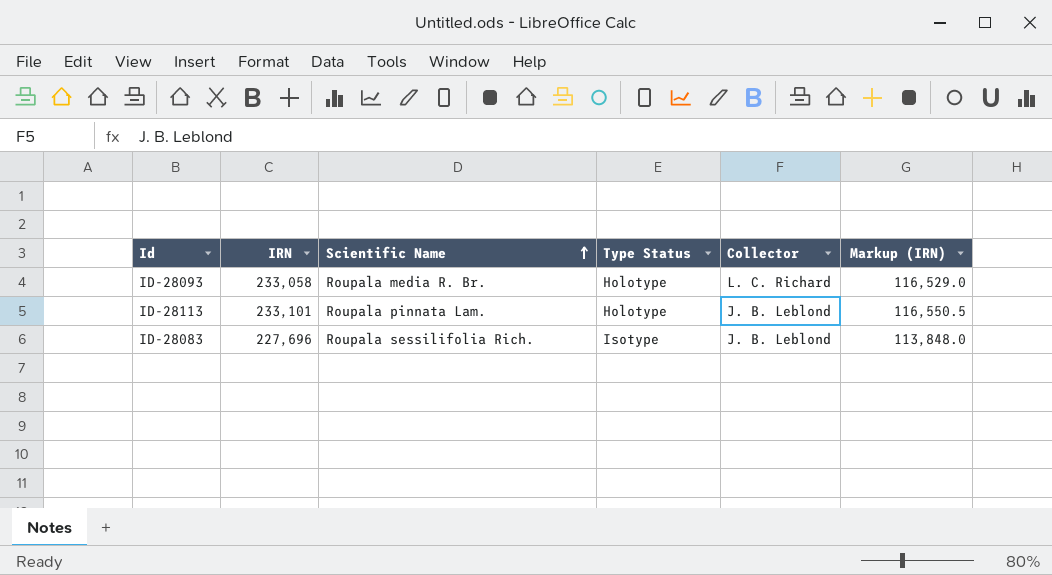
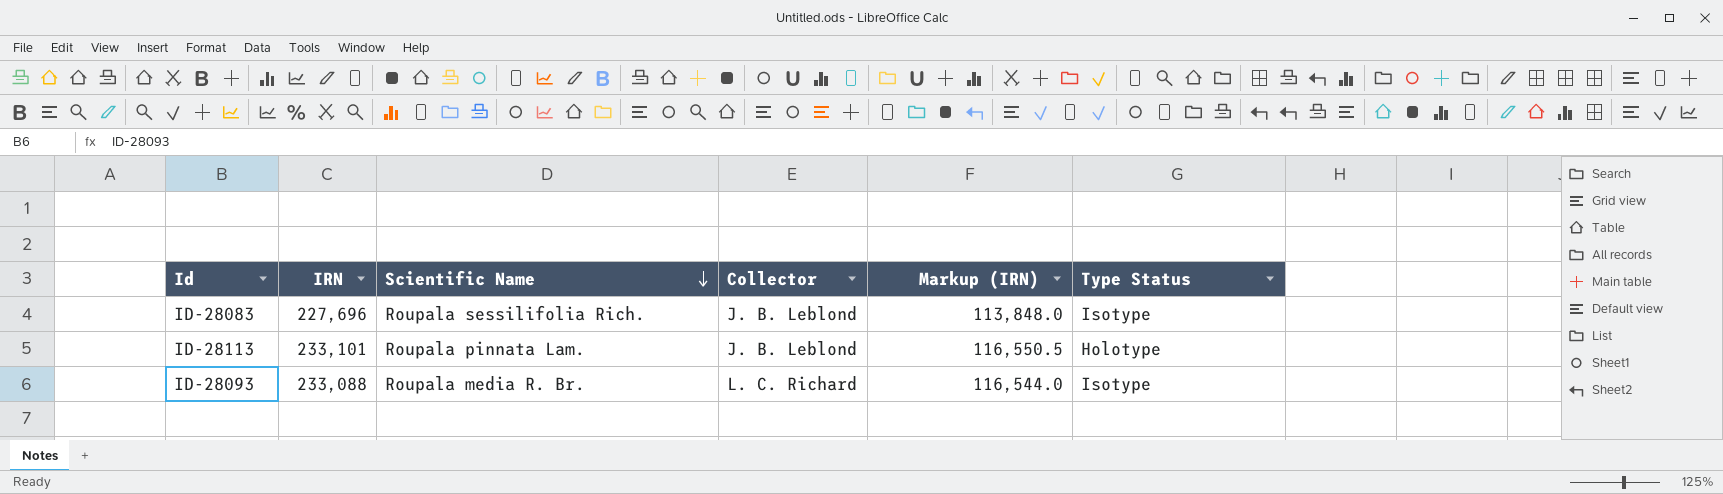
row order: Scientific Name ascending -> Scientific Name descending
column Type Status | position: 4 -> 6
ID-28093 | IRN: 233,058 -> 233,088
ID-28093 | Markup (IRN): 116,529.0 -> 116,544.0
ID-28093 | Type Status: Holotype -> Isotype

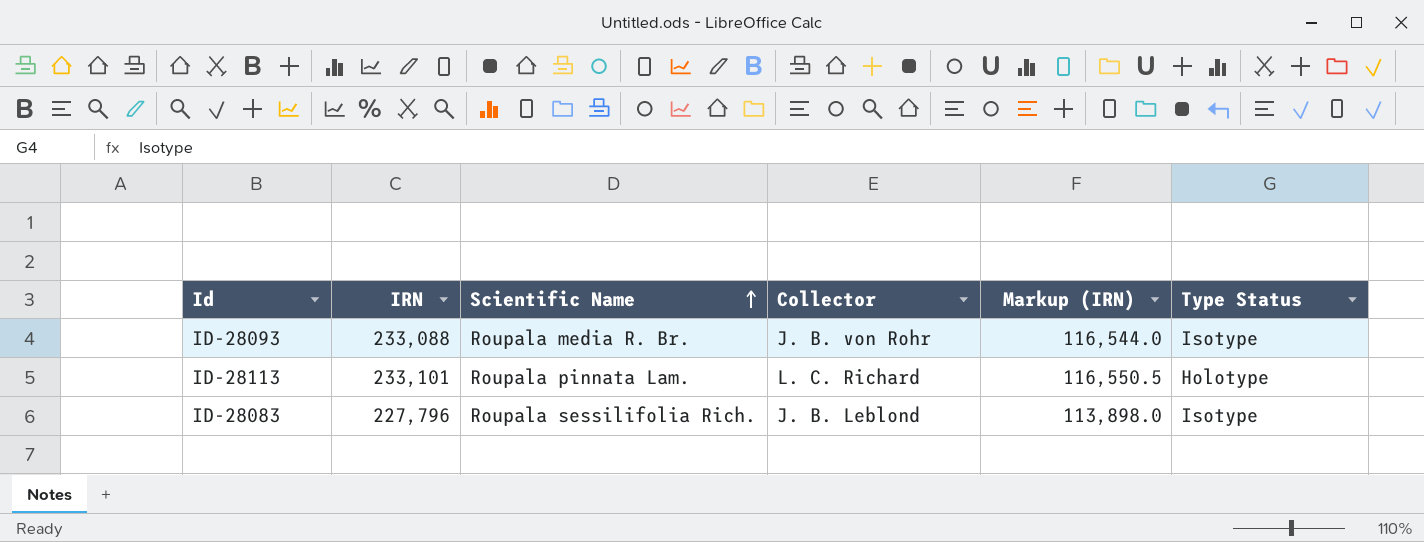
row order: Scientific Name descending -> Scientific Name ascending
ID-28093 | Collector: L. C. Richard -> J. B. von Rohr
ID-28113 | Collector: J. B. Leblond -> L. C. Richard
ID-28083 | IRN: 227,696 -> 227,796
ID-28083 | Markup (IRN): 113,848.0 -> 113,898.0

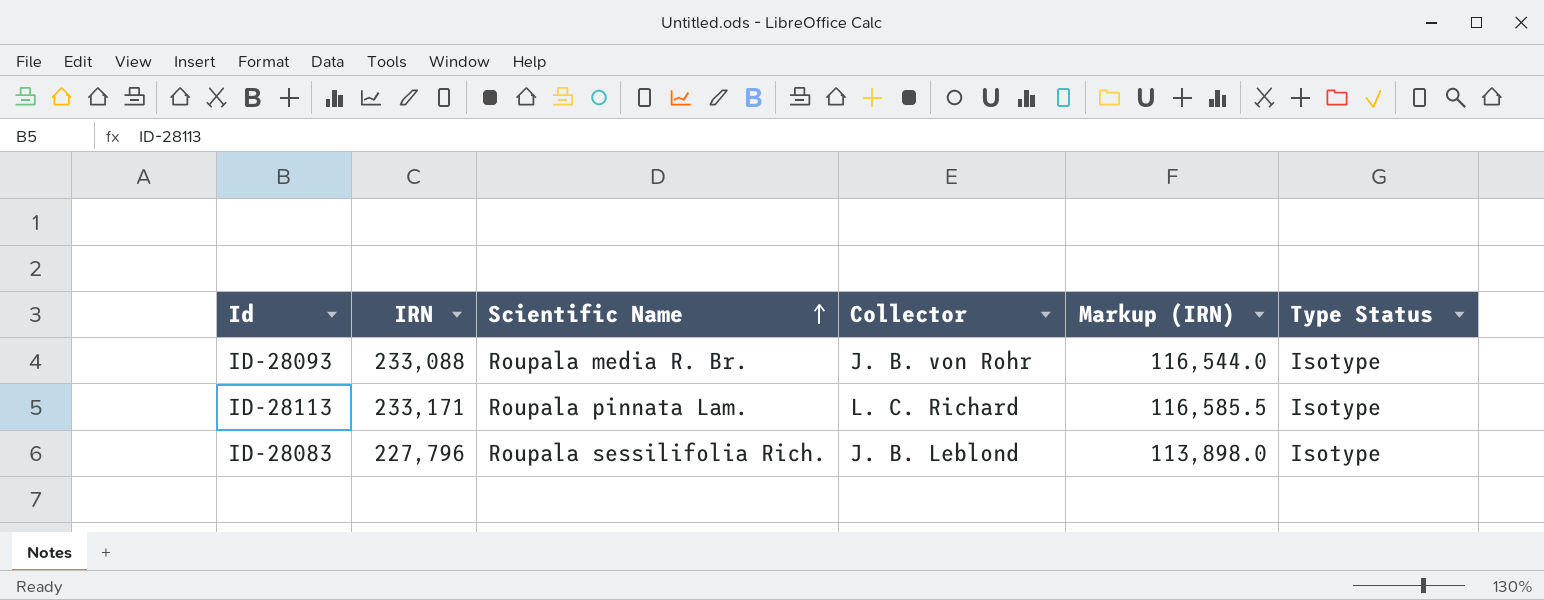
ID-28113 | IRN: 233,101 -> 233,171
ID-28113 | Markup (IRN): 116,550.5 -> 116,585.5
ID-28113 | Type Status: Holotype -> Isotype

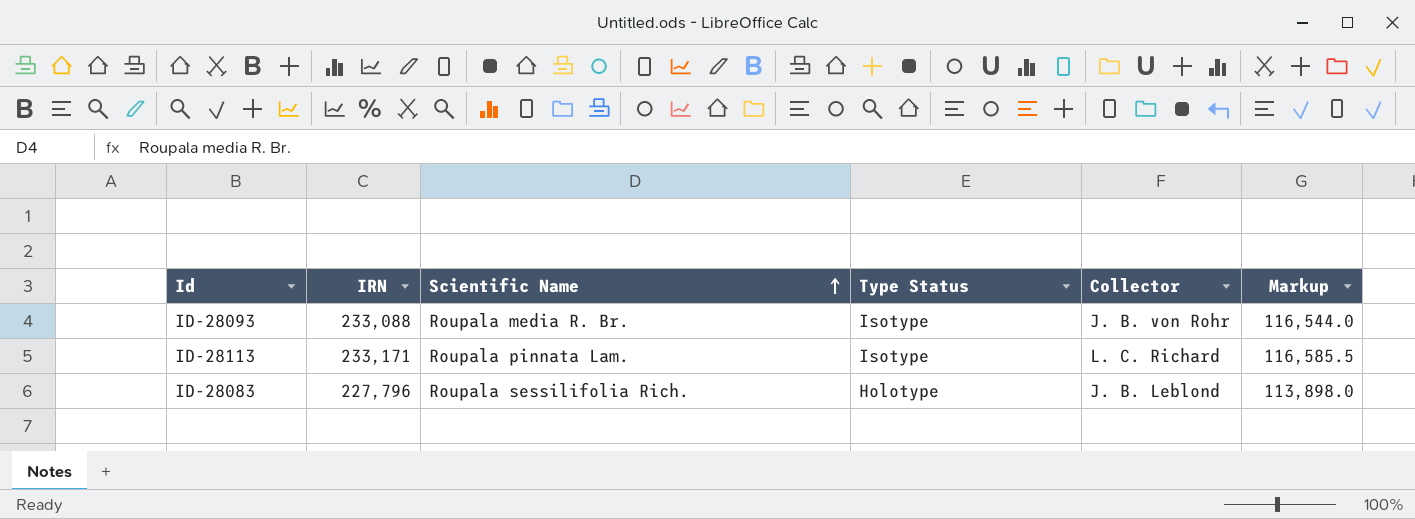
column Type Status | position: 6 -> 4
column name: Markup (IRN) -> Markup
ID-28083 | Type Status: Isotype -> Holotype

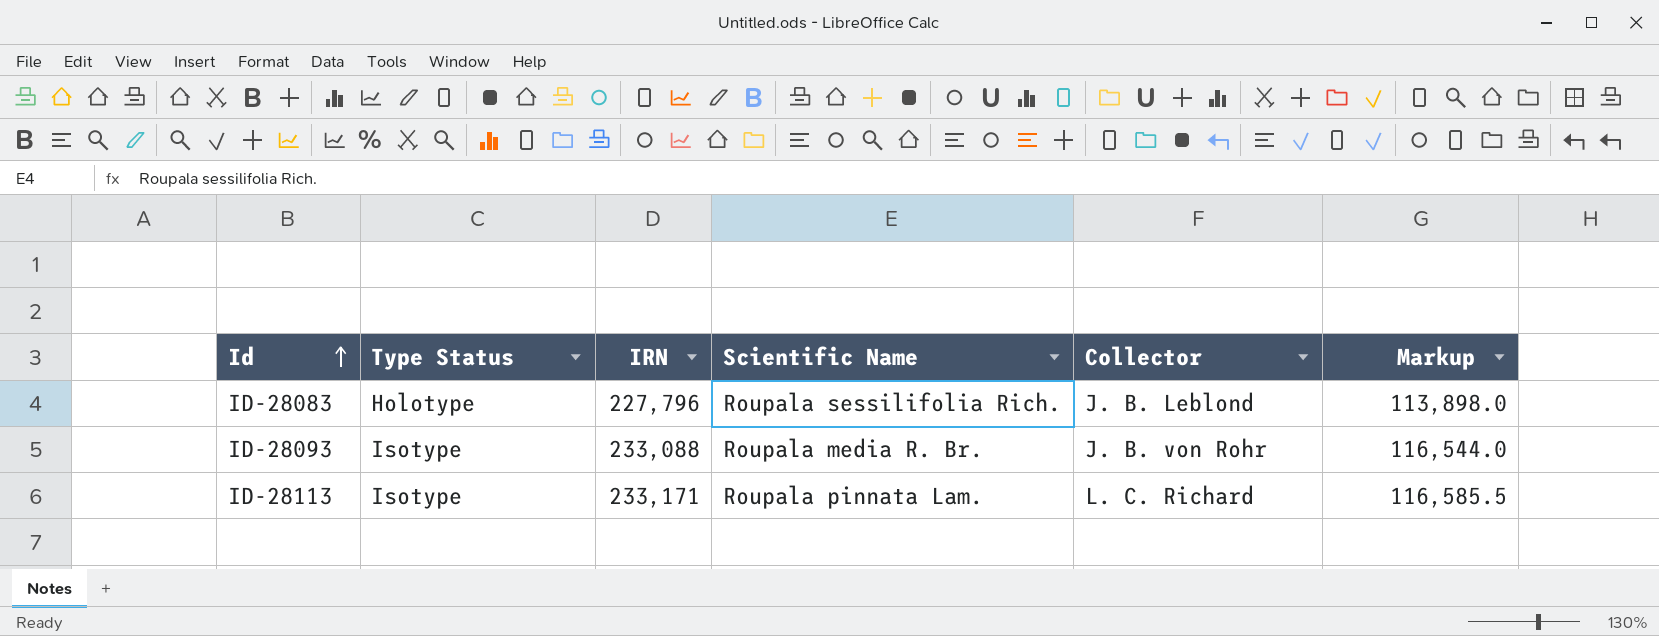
row order: Scientific Name ascending -> Id ascending
column Type Status | position: 4 -> 2

